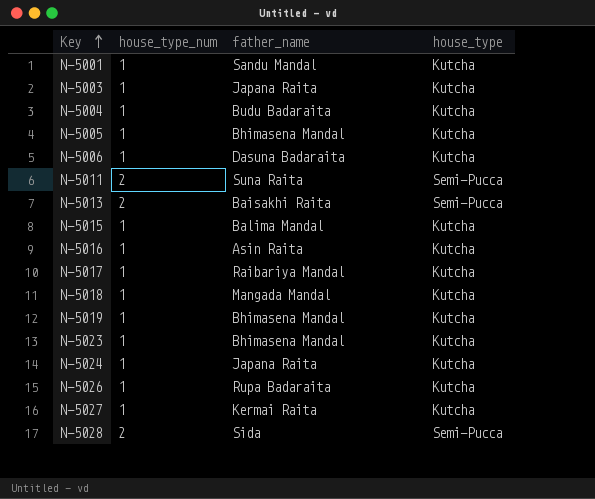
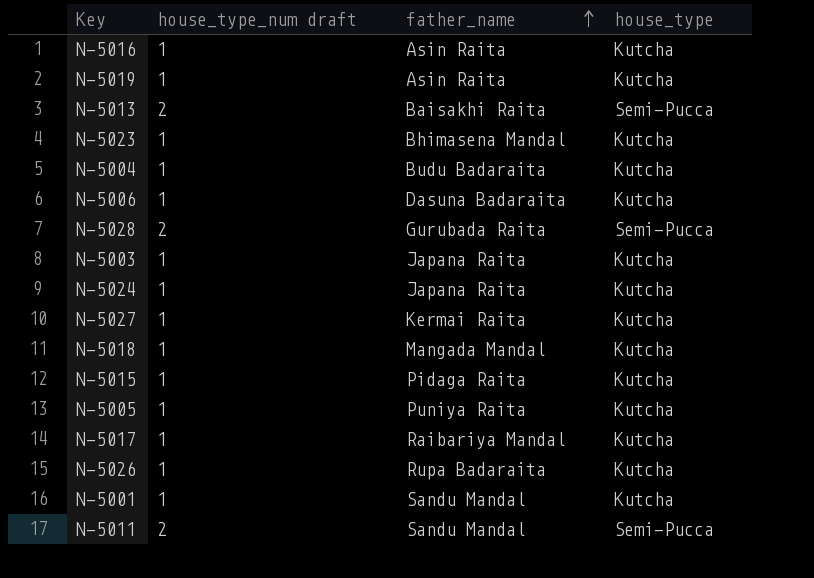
row order: Key ascending -> father_name ascending
column name: house_type_num -> house_type_num draft
N-5019 | father_name: Bhimasena Mandal -> Asin Raita
N-5028 | father_name: Sida -> Gurubada Raita
N-5015 | father_name: Balima Mandal -> Pidaga Raita
N-5005 | father_name: Bhimasena Mandal -> Puniya Raita
N-5011 | father_name: Suna Raita -> Sandu Mandal

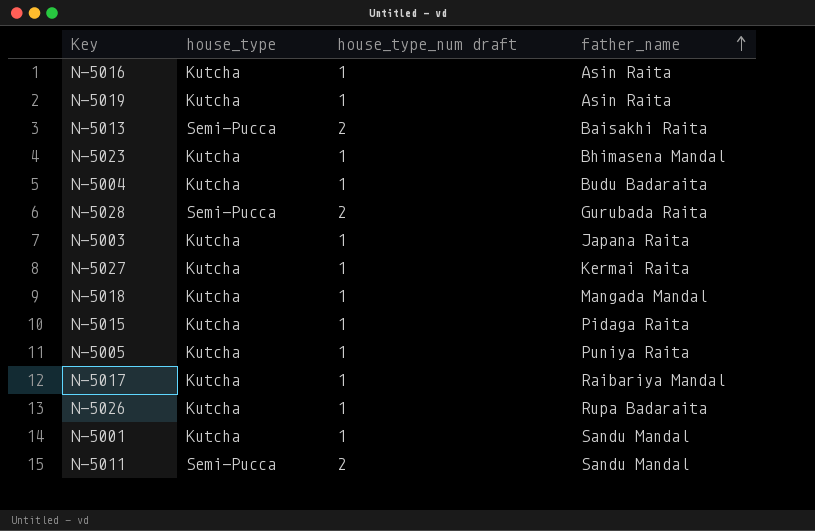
column house_type | position: 4 -> 2
row N-5006: 1 | Dasuna Badaraita | Kutcha -> none
row N-5024: 1 | Japana Raita | Kutcha -> none

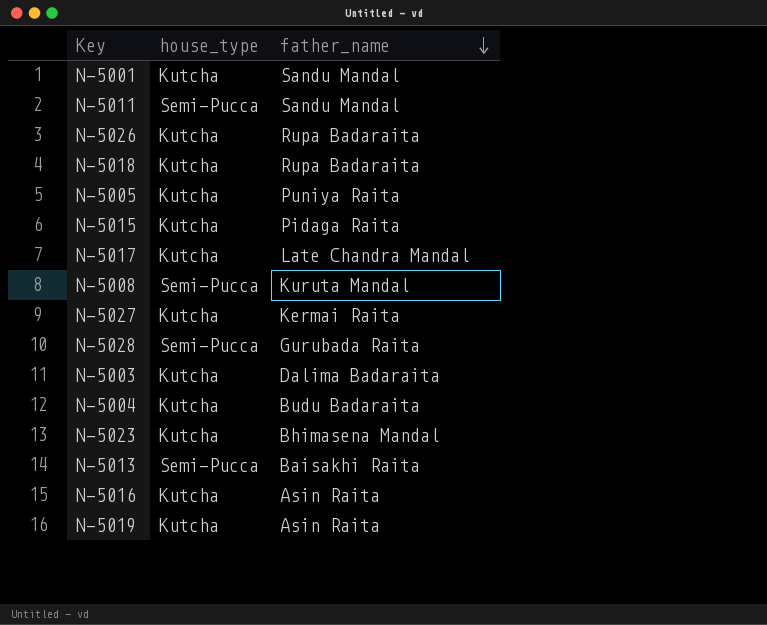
row order: father_name ascending -> father_name descending
column house_type_num draft | position: 3 -> none
N-5018 | father_name: Mangada Mandal -> Rupa Badaraita
N-5017 | father_name: Raibariya Mandal -> Late Chandra Mandal
row N-5008: none -> Semi-Pucca | Kuruta Mandal
N-5003 | father_name: Japana Raita -> Dalima Badaraita

